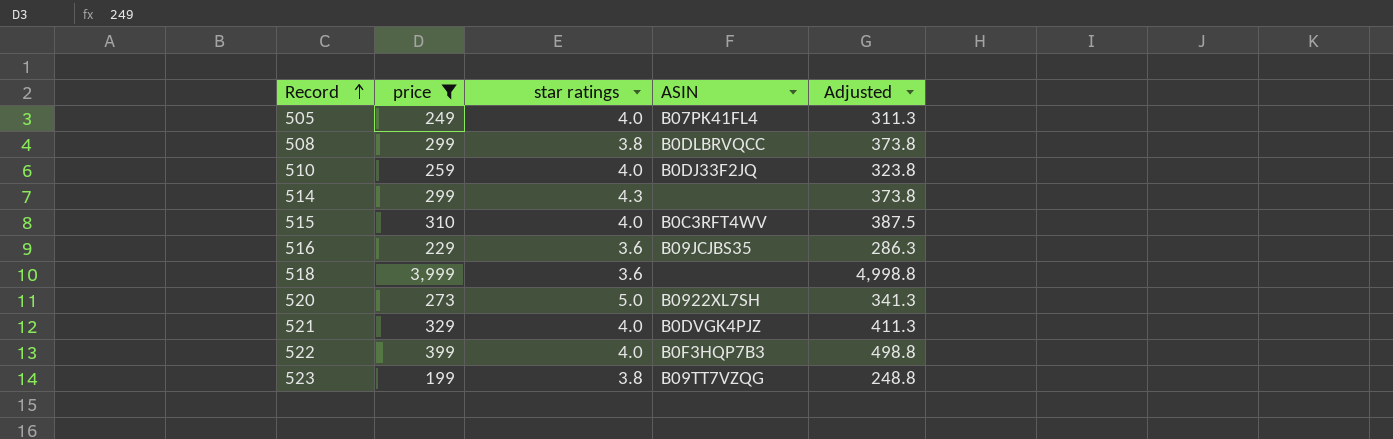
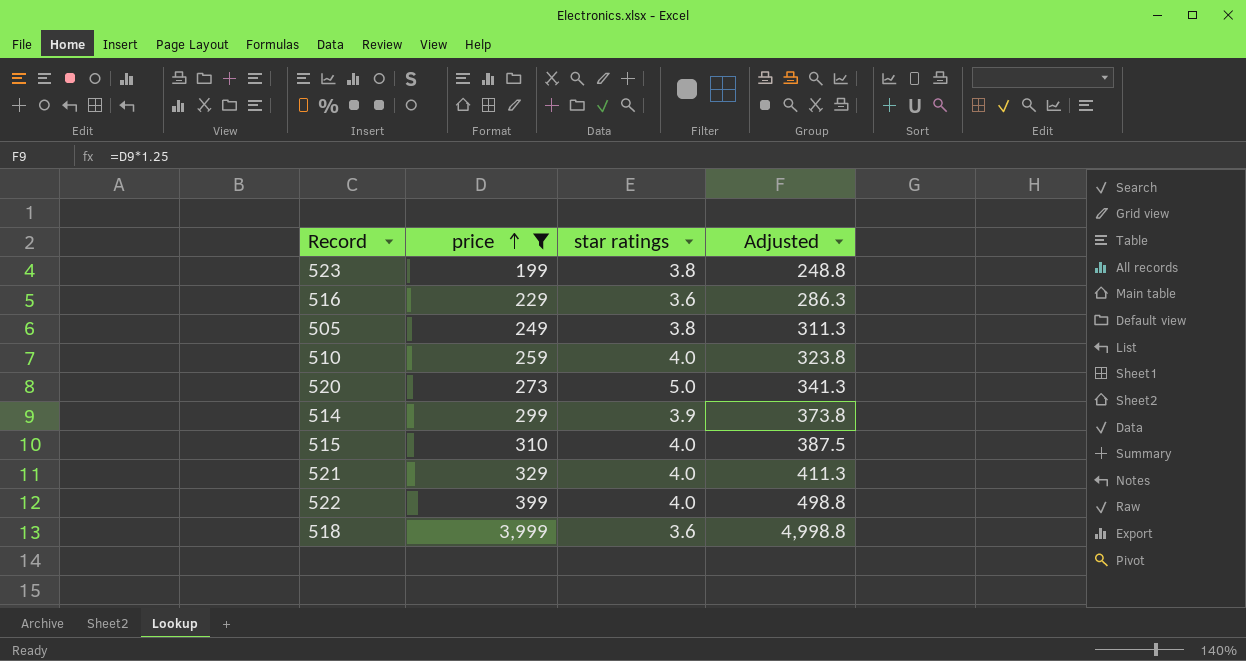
row order: Record ascending -> price ascending
column ASIN | position: 4 -> none
row 508: 299 | 3.8 | B0DLBRVQCC | 373.8 -> none
505 | star ratings: 4.0 -> 3.8
514 | star ratings: 4.3 -> 3.9

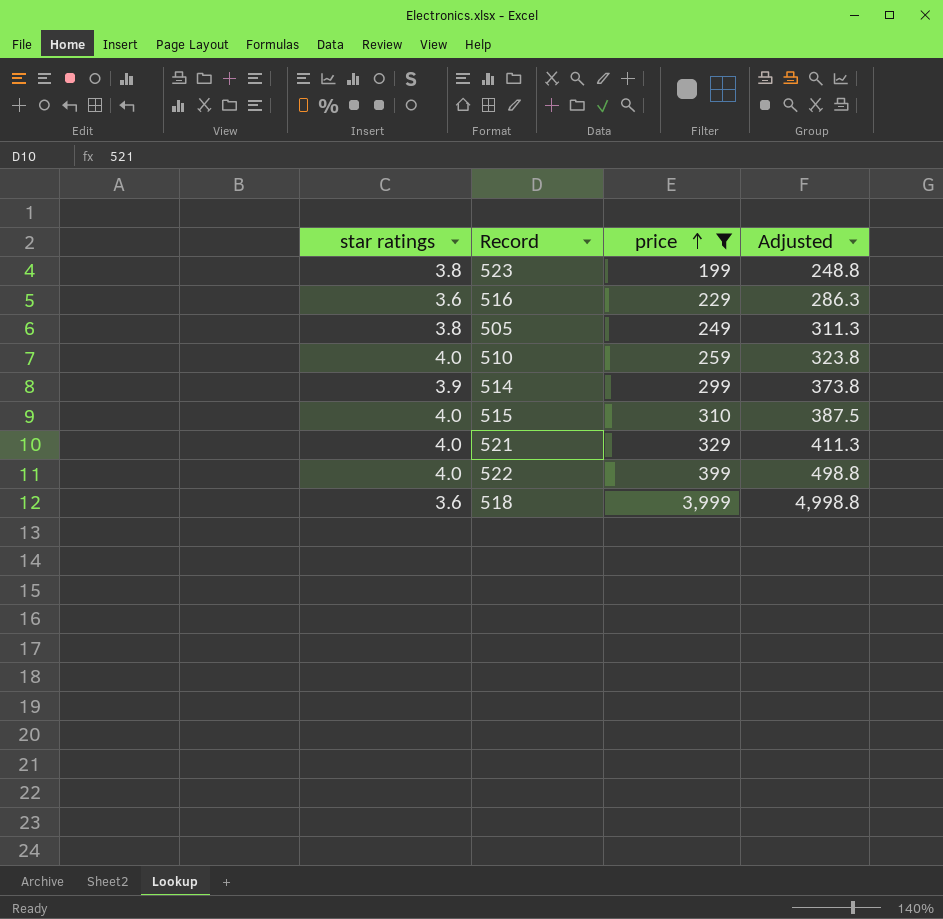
column star ratings | position: 3 -> 1
row 520: 273 | 5.0 | 341.3 -> none

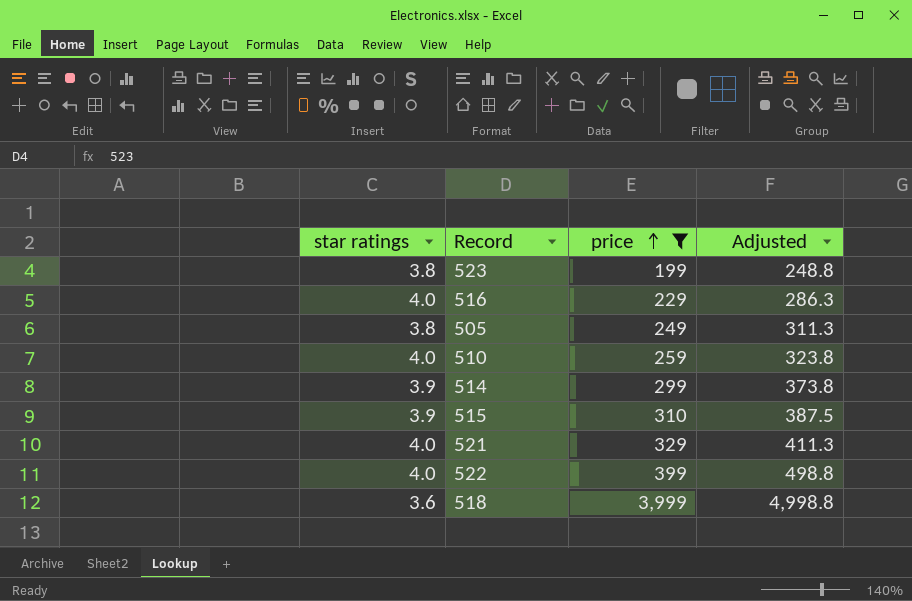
516 | star ratings: 3.6 -> 4.0
515 | star ratings: 4.0 -> 3.9

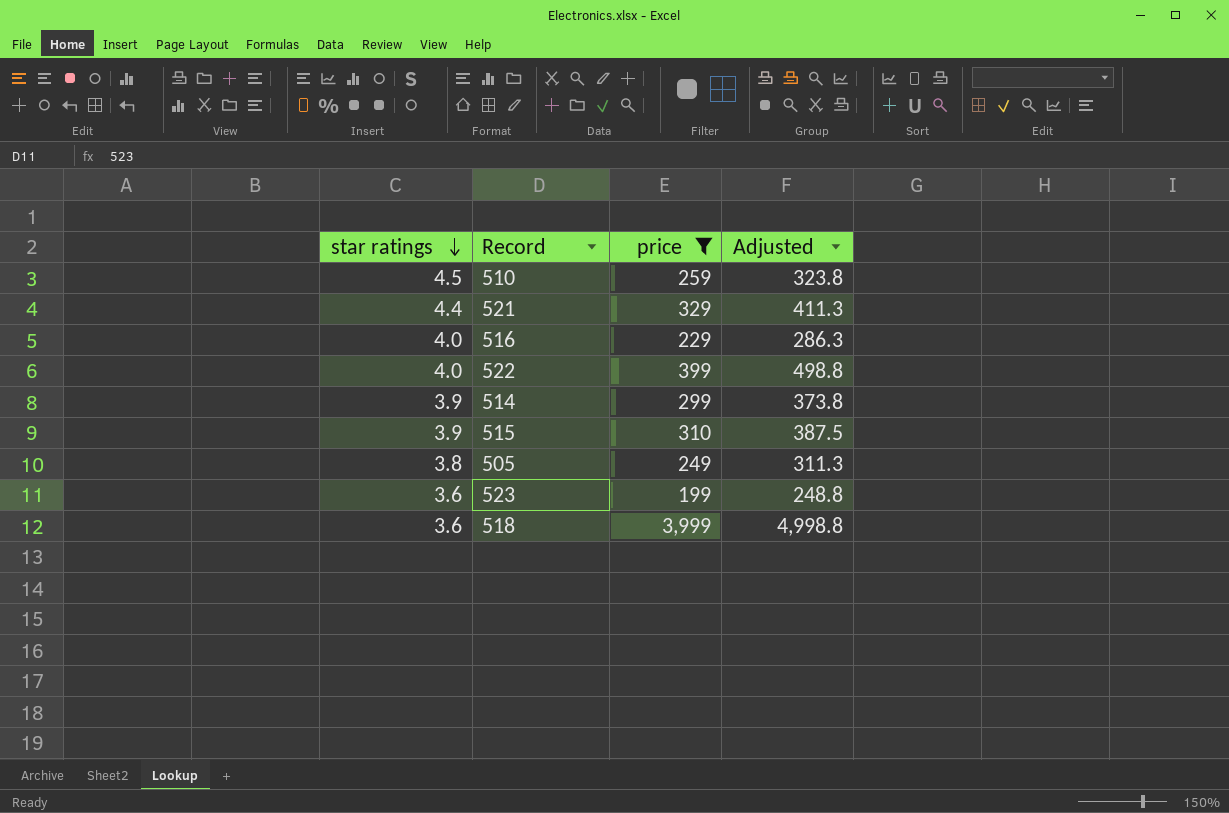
row order: price ascending -> star ratings descending
510 | star ratings: 4.0 -> 4.5
521 | star ratings: 4.0 -> 4.4
523 | star ratings: 3.8 -> 3.6

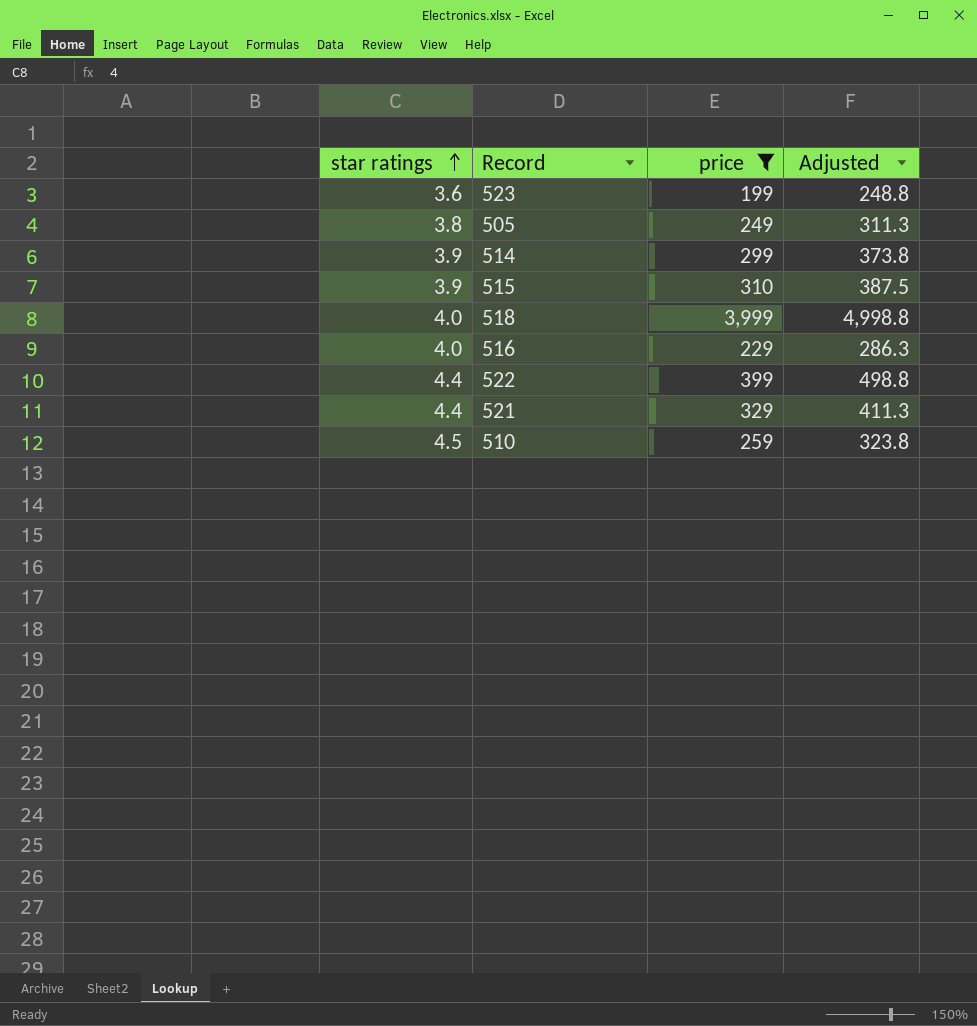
row order: star ratings descending -> star ratings ascending
518 | star ratings: 3.6 -> 4.0
522 | star ratings: 4.0 -> 4.4

